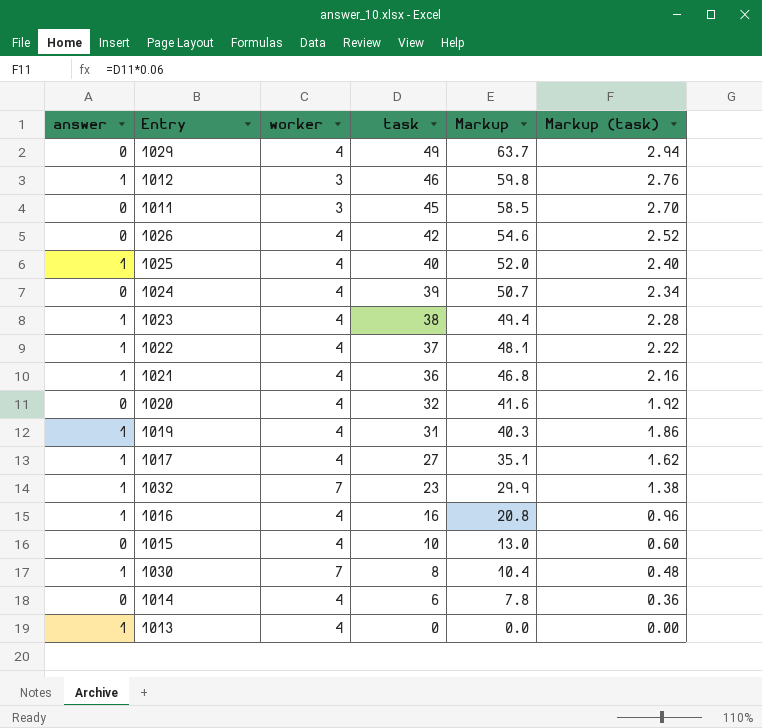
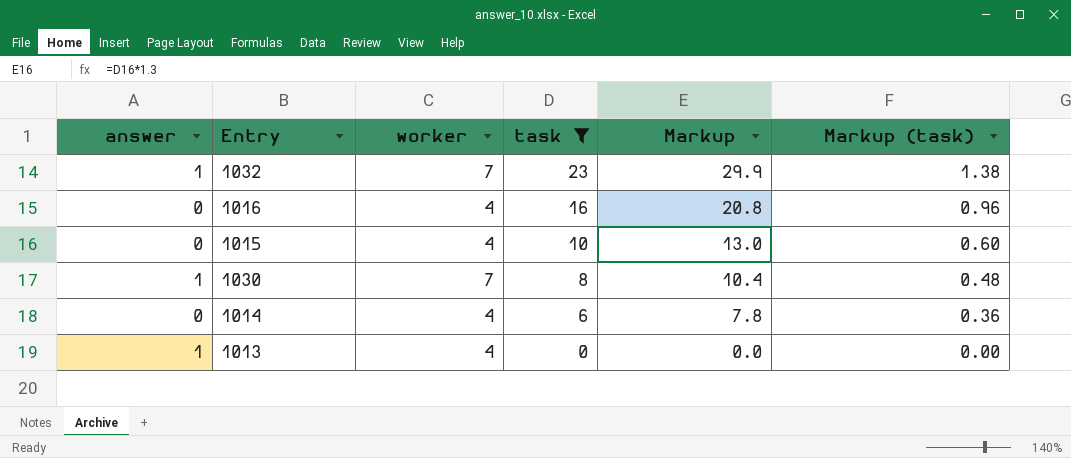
filter: none -> task <= 23
1016 | answer: 1 -> 0

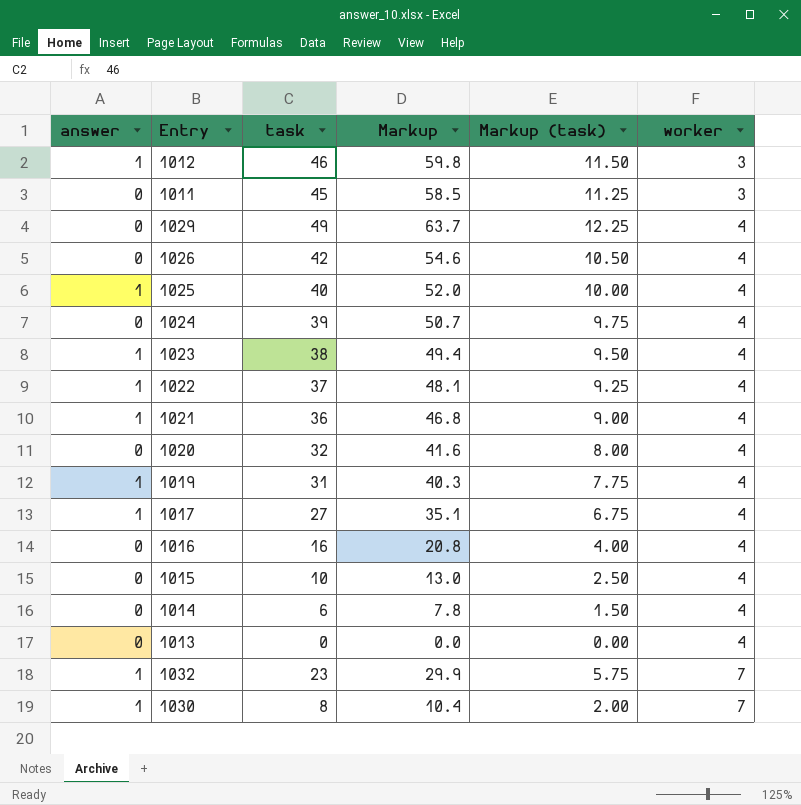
filter: task <= 23 -> none
row order: task descending -> worker ascending
column Markup (task) | formula: [task] * 0.06 -> [task] * 0.25
column worker | position: 3 -> 6
1013 | answer: 1 -> 0

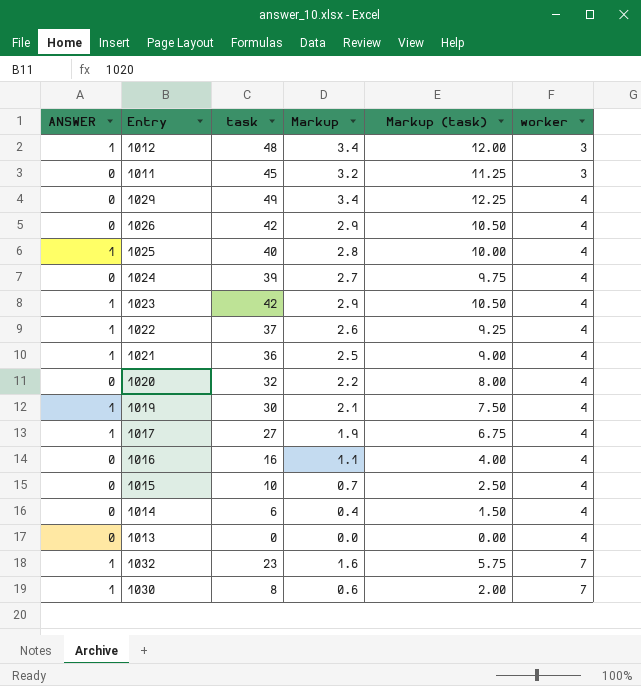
column name: answer -> ANSWER
column Markup | formula: [task] * 1.3 -> [task] * 0.07
1012 | task: 46 -> 48
1012 | Markup (task): 11.50 -> 12.00
1023 | task: 38 -> 42
1023 | Markup (task): 9.50 -> 10.50
1019 | task: 31 -> 30
1019 | Markup (task): 7.75 -> 7.50

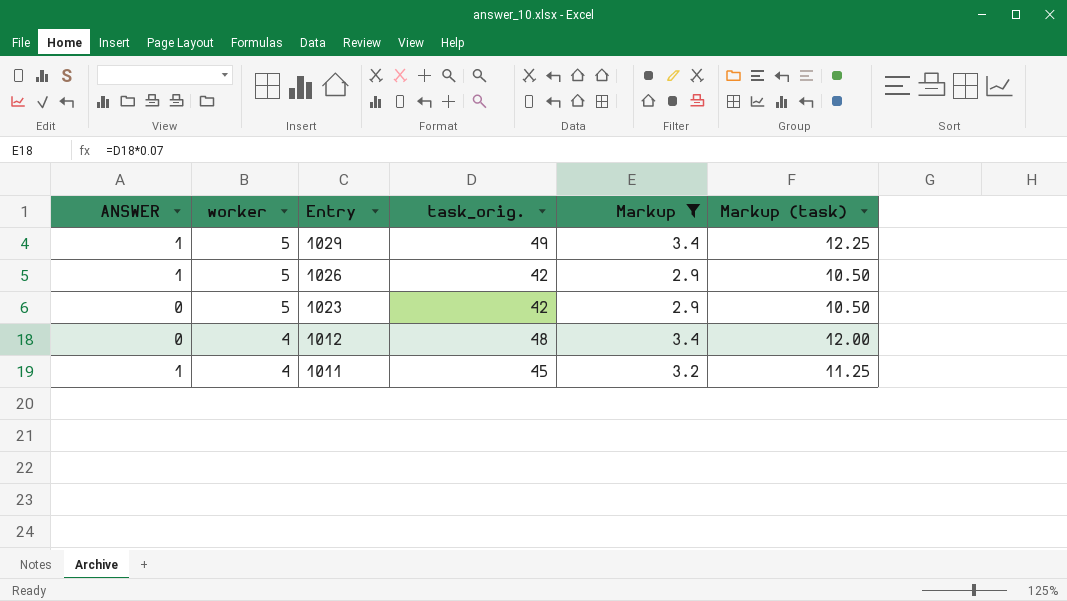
filter: none -> Markup >= 2.9
row order: worker ascending -> worker descending
column worker | position: 6 -> 2
column name: task -> task_orig.
1029 | ANSWER: 0 -> 1
1029 | worker: 4 -> 5
1026 | ANSWER: 0 -> 1
1026 | worker: 4 -> 5
1023 | ANSWER: 1 -> 0
1023 | worker: 4 -> 5
1012 | ANSWER: 1 -> 0
1012 | worker: 3 -> 4
1011 | ANSWER: 0 -> 1
1011 | worker: 3 -> 4

